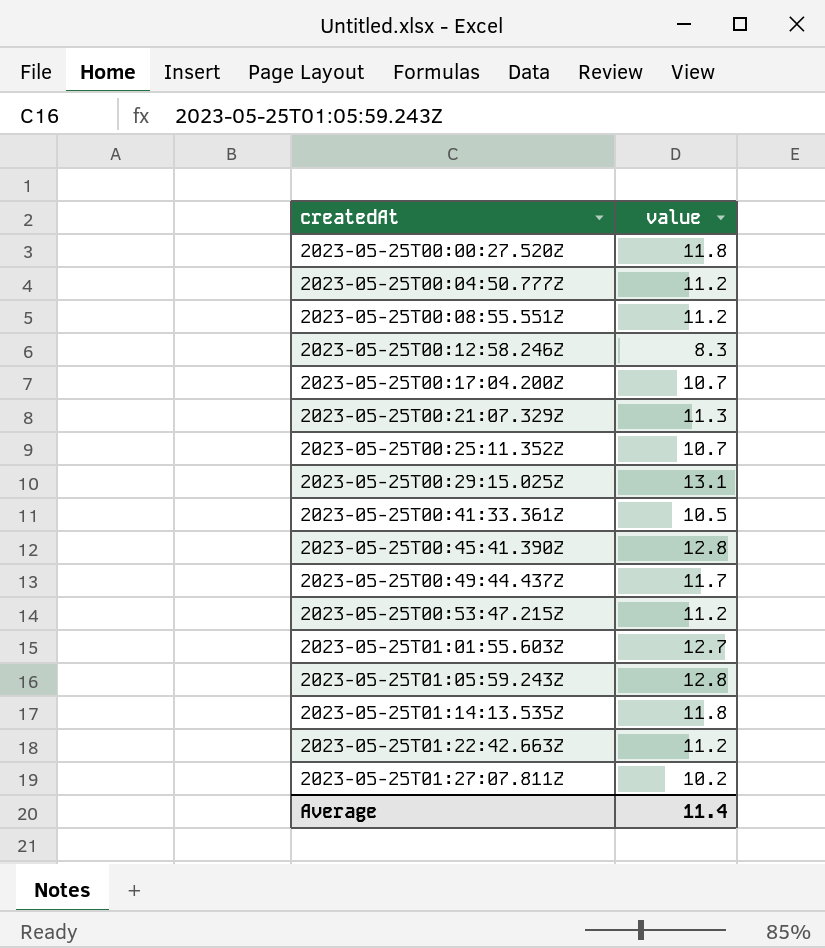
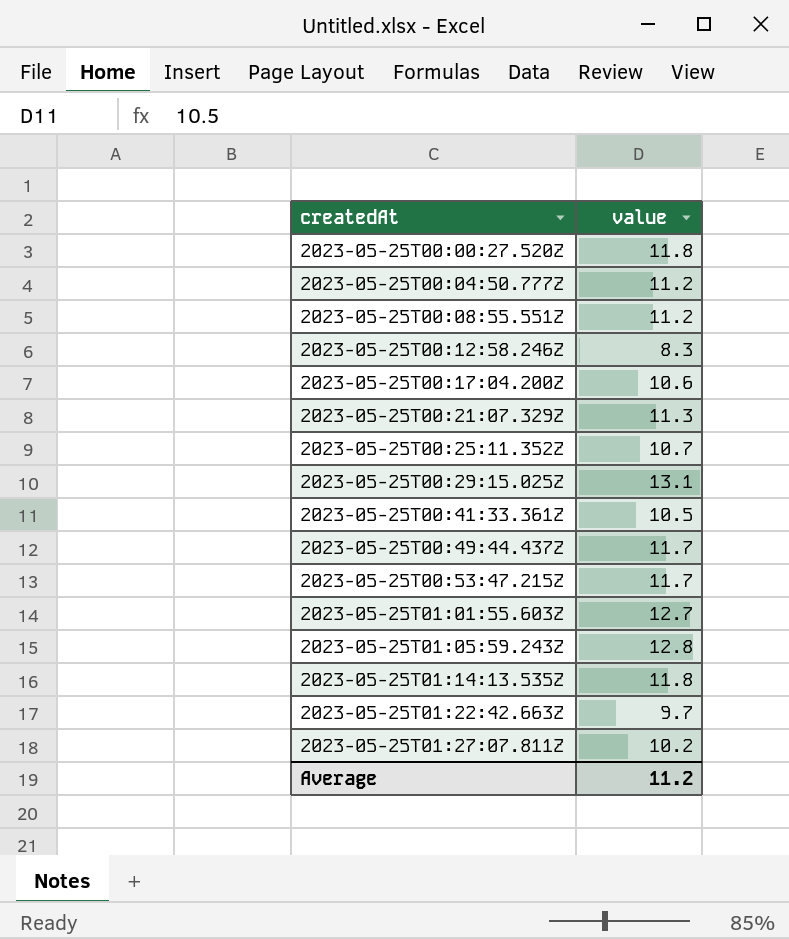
row 2023-05-25T00:45:41.390Z: 12.8 -> none
2023-05-25T00:17:04.200Z | value: 10.7 -> 10.6
2023-05-25T00:53:47.215Z | value: 11.2 -> 11.7
2023-05-25T01:22:42.663Z | value: 11.2 -> 9.7
Average | value: 11.4 -> 11.2

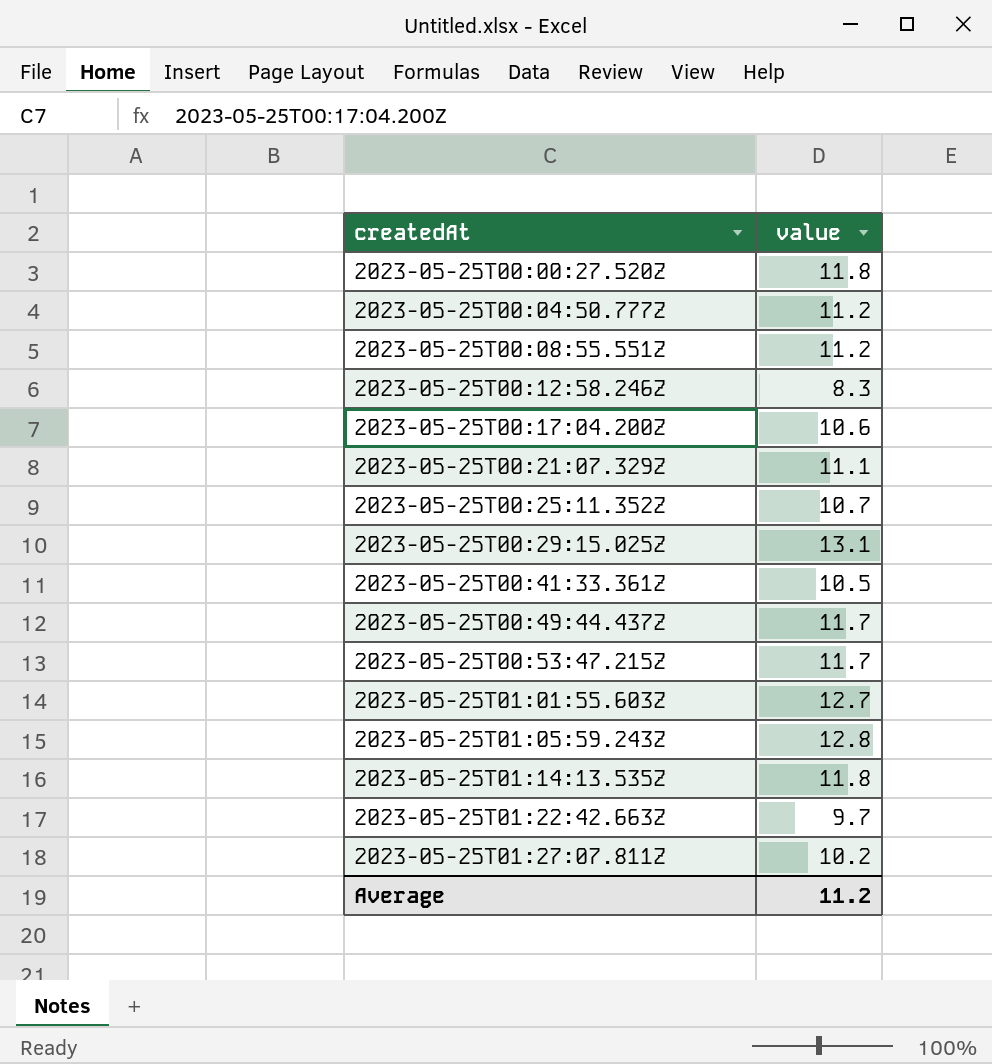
2023-05-25T00:21:07.329Z | value: 11.3 -> 11.1

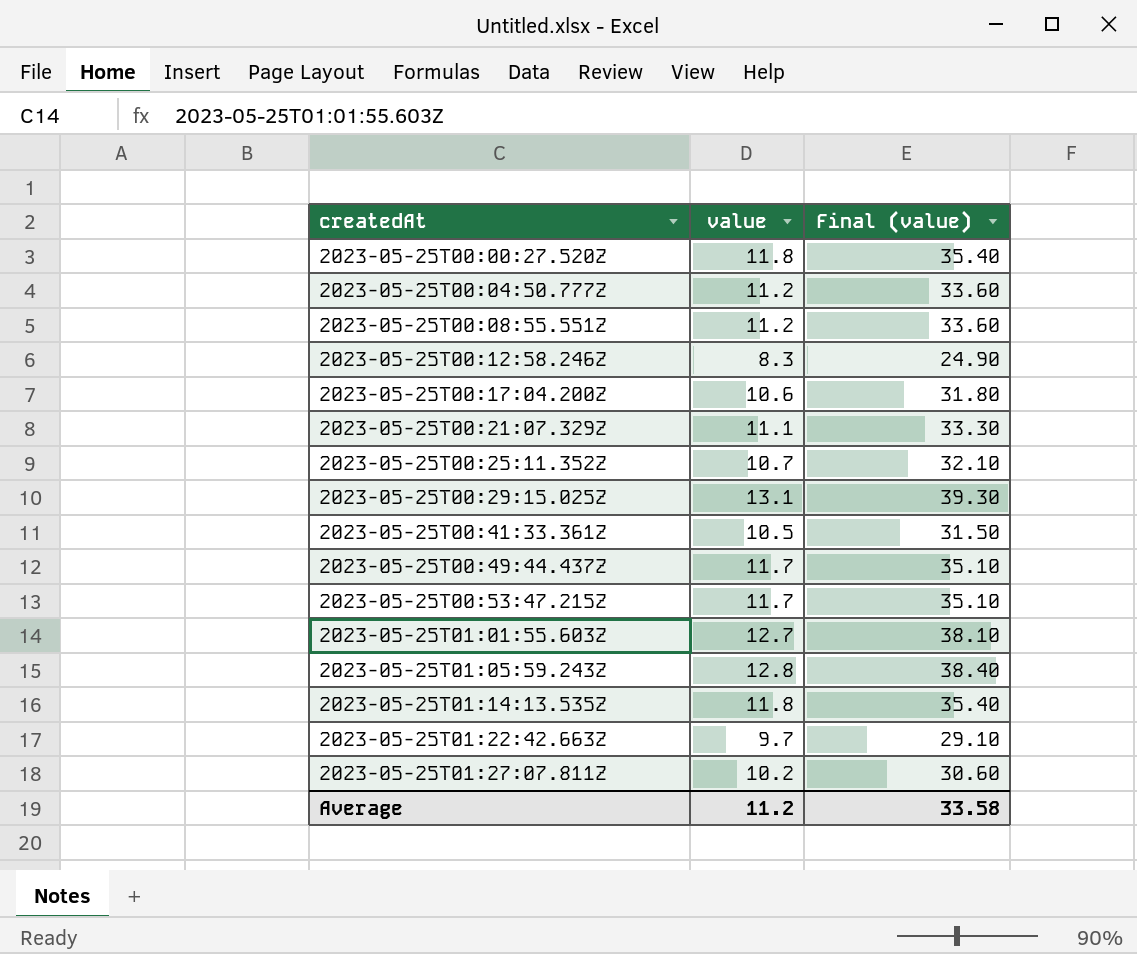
column Final (value) | formula: none -> [value] * 3

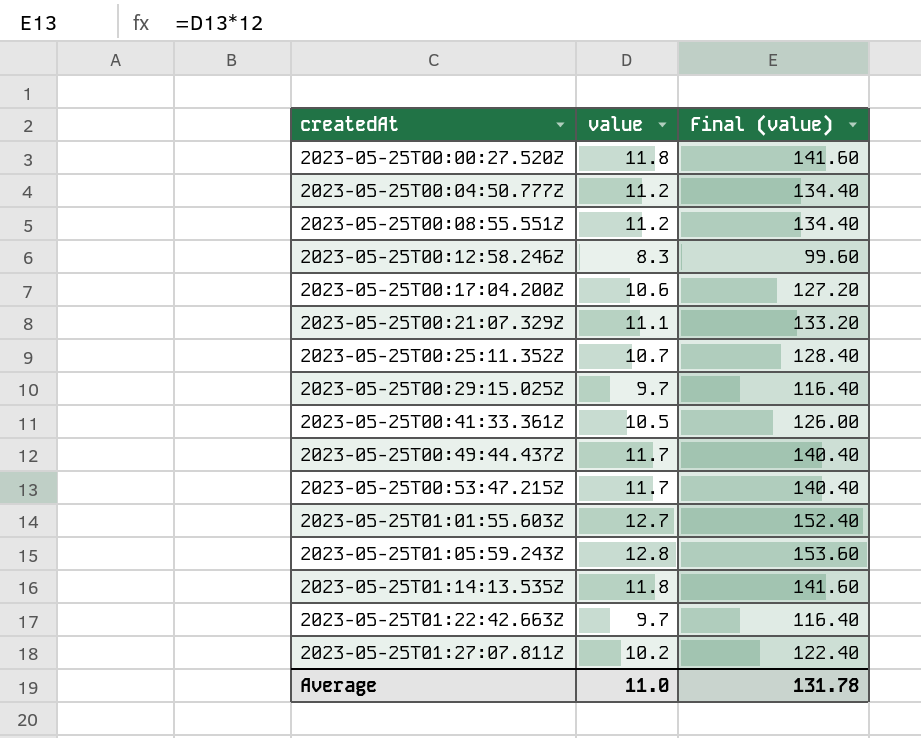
column Final (value) | formula: [value] * 3 -> [value] * 12
2023-05-25T00:29:15.025Z | value: 13.1 -> 9.7
Average | value: 11.2 -> 11.0
Average | Final (value): 33.58 -> 131.78

